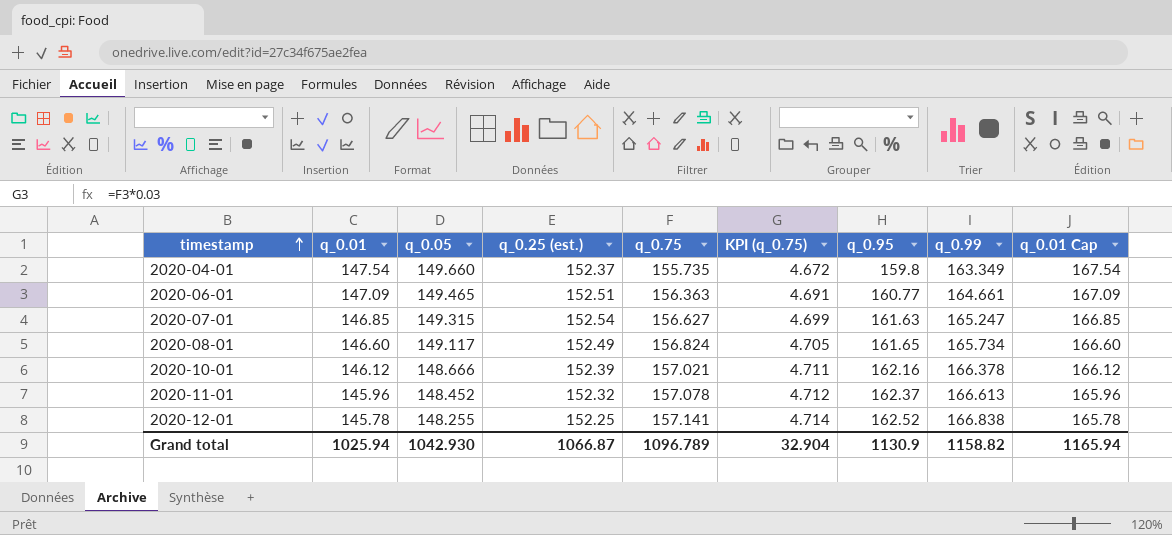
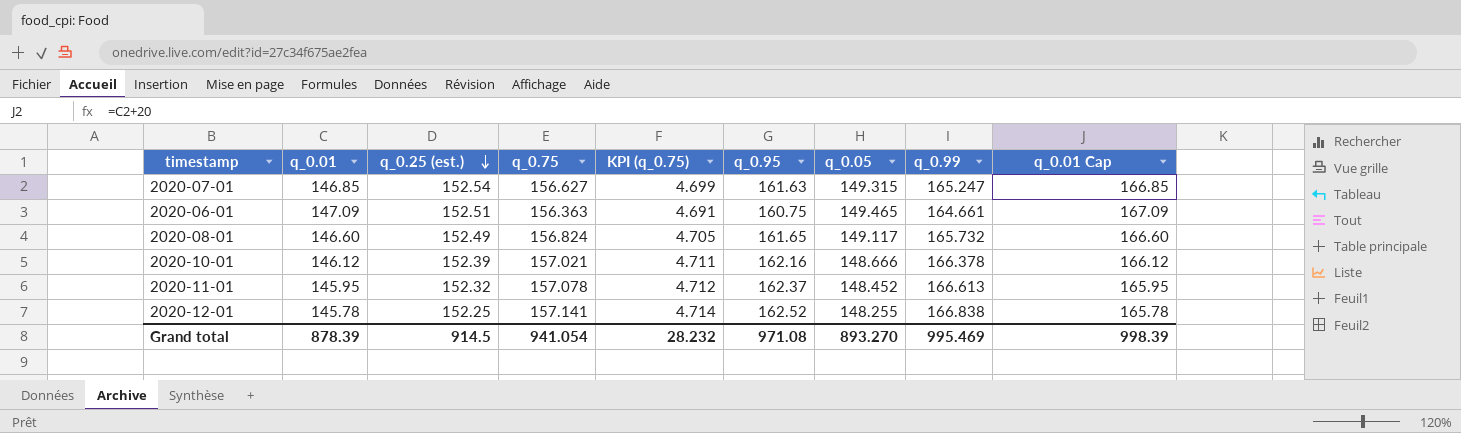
row order: timestamp ascending -> q_0.25 (est.) descending
column q_0.05 | position: 3 -> 7
row 2020-04-01: 147.54 | 149.660 | 152.37 | 155.735 | 4.672 | 159.8 | 163.349 | 167.54 -> none
2020-06-01 | q_0.95: 160.77 -> 160.75
2020-08-01 | q_0.99: 165.734 -> 165.732
2020-11-01 | q_0.01: 145.96 -> 145.95
2020-11-01 | q_0.01 Cap: 165.96 -> 165.95
Grand total | q_0.01: 1025.94 -> 878.39
Grand total | q_0.25 (est.): 1066.87 -> 914.5
Grand total | q_0.75: 1096.789 -> 941.054
Grand total | KPI (q_0.75): 32.904 -> 28.232
Grand total | q_0.95: 1130.9 -> 971.08
Grand total | q_0.05: 1042.930 -> 893.270
Grand total | q_0.99: 1158.82 -> 995.469
Grand total | q_0.01 Cap: 1165.94 -> 998.39

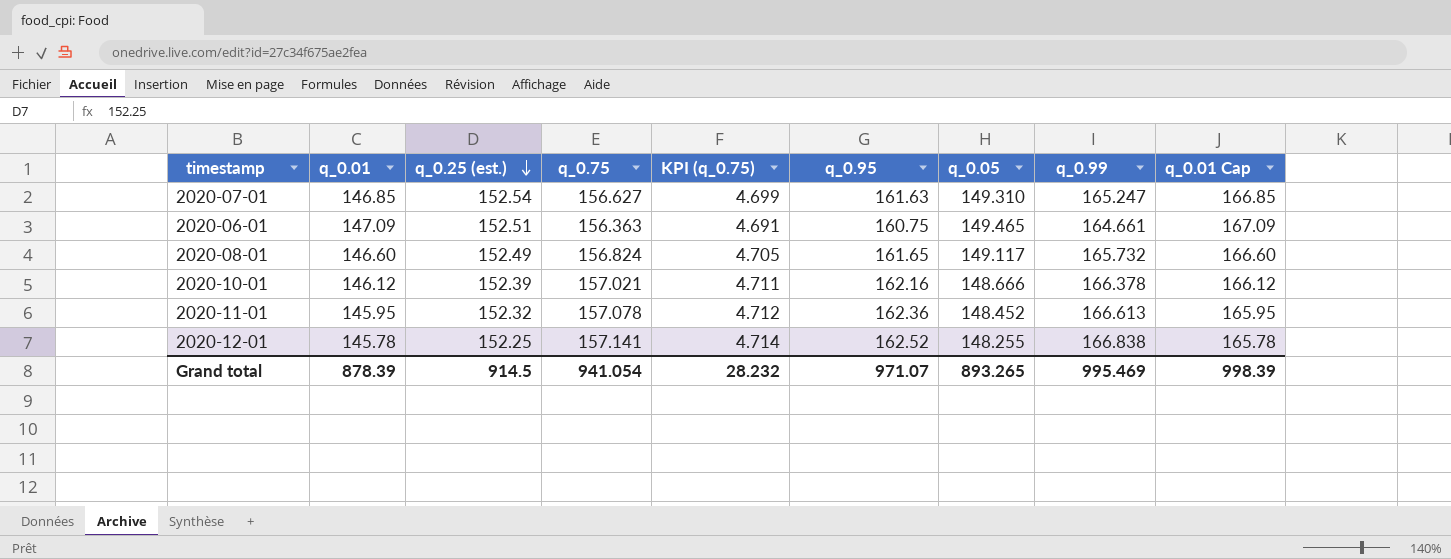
2020-07-01 | q_0.05: 149.315 -> 149.310
2020-11-01 | q_0.95: 162.37 -> 162.36
Grand total | q_0.95: 971.08 -> 971.07
Grand total | q_0.05: 893.270 -> 893.265

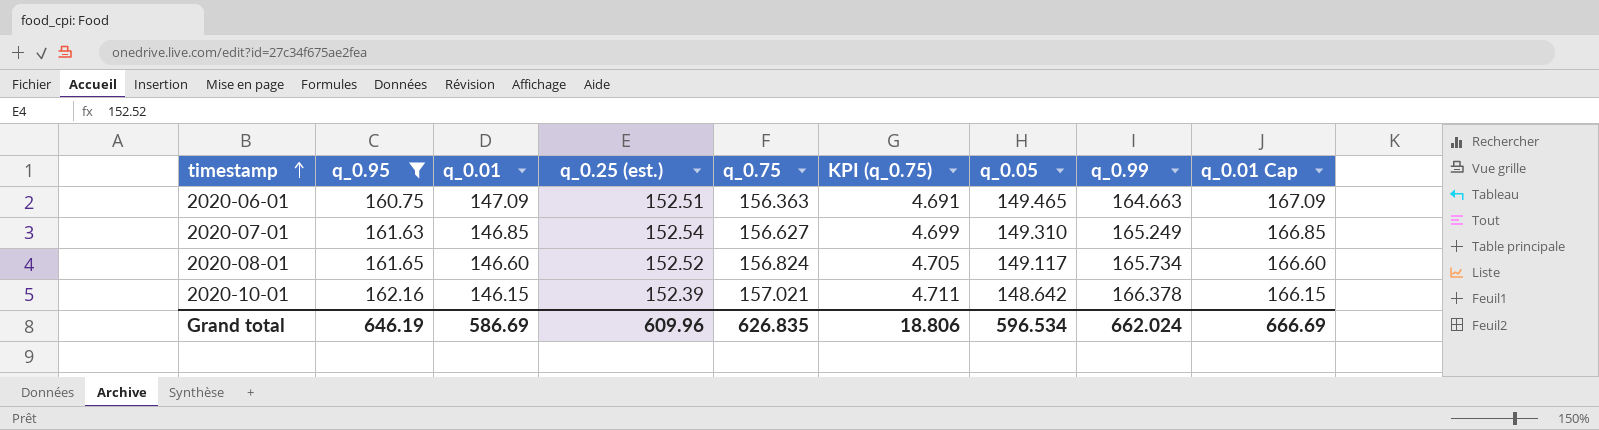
filter: none -> q_0.95 <= 162.16
row order: q_0.25 (est.) descending -> timestamp ascending
column q_0.95 | position: 6 -> 2
2020-06-01 | q_0.99: 164.661 -> 164.663
2020-07-01 | q_0.99: 165.247 -> 165.249
2020-08-01 | q_0.25 (est.): 152.49 -> 152.52
2020-08-01 | q_0.99: 165.732 -> 165.734
2020-10-01 | q_0.01: 146.12 -> 146.15
2020-10-01 | q_0.05: 148.666 -> 148.642
2020-10-01 | q_0.01 Cap: 166.12 -> 166.15
Grand total | q_0.95: 971.07 -> 646.19
Grand total | q_0.01: 878.39 -> 586.69
Grand total | q_0.25 (est.): 914.5 -> 609.96
Grand total | q_0.75: 941.054 -> 626.835
Grand total | KPI (q_0.75): 28.232 -> 18.806
Grand total | q_0.05: 893.265 -> 596.534
Grand total | q_0.99: 995.469 -> 662.024
Grand total | q_0.01 Cap: 998.39 -> 666.69

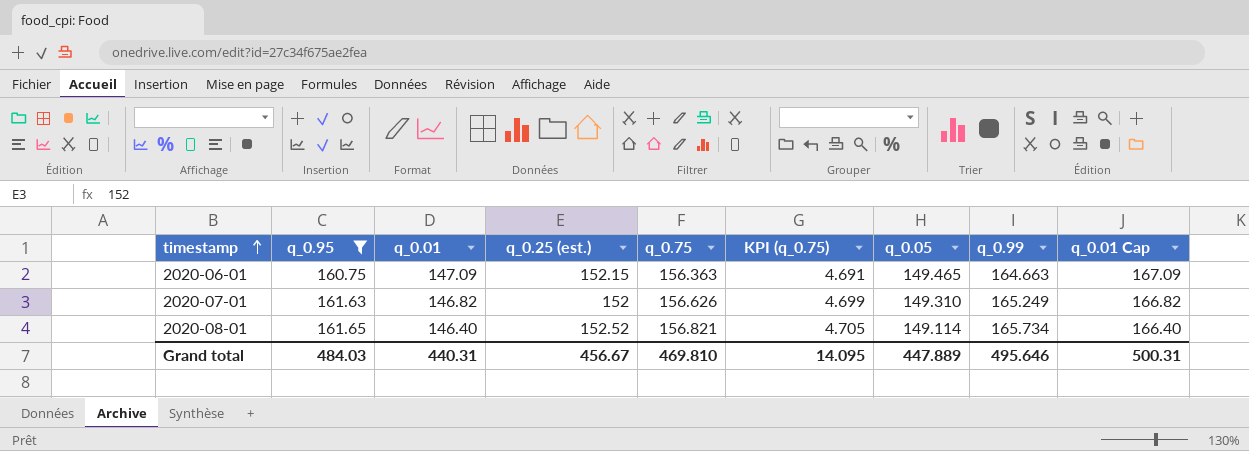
row 2020-10-01: 162.16 | 146.15 | 152.39 | 157.021 | 4.711 | 148.642 | 166.378 | 166.15 -> none
2020-06-01 | q_0.25 (est.): 152.51 -> 152.15
2020-07-01 | q_0.01: 146.85 -> 146.82
2020-07-01 | q_0.25 (est.): 152.54 -> 152
2020-07-01 | q_0.75: 156.627 -> 156.626
2020-07-01 | q_0.01 Cap: 166.85 -> 166.82
2020-08-01 | q_0.01: 146.60 -> 146.40
2020-08-01 | q_0.75: 156.824 -> 156.821
2020-08-01 | q_0.05: 149.117 -> 149.114
2020-08-01 | q_0.01 Cap: 166.60 -> 166.40
Grand total | q_0.95: 646.19 -> 484.03
Grand total | q_0.01: 586.69 -> 440.31
Grand total | q_0.25 (est.): 609.96 -> 456.67
Grand total | q_0.75: 626.835 -> 469.810
Grand total | KPI (q_0.75): 18.806 -> 14.095
Grand total | q_0.05: 596.534 -> 447.889
Grand total | q_0.99: 662.024 -> 495.646
Grand total | q_0.01 Cap: 666.69 -> 500.31

